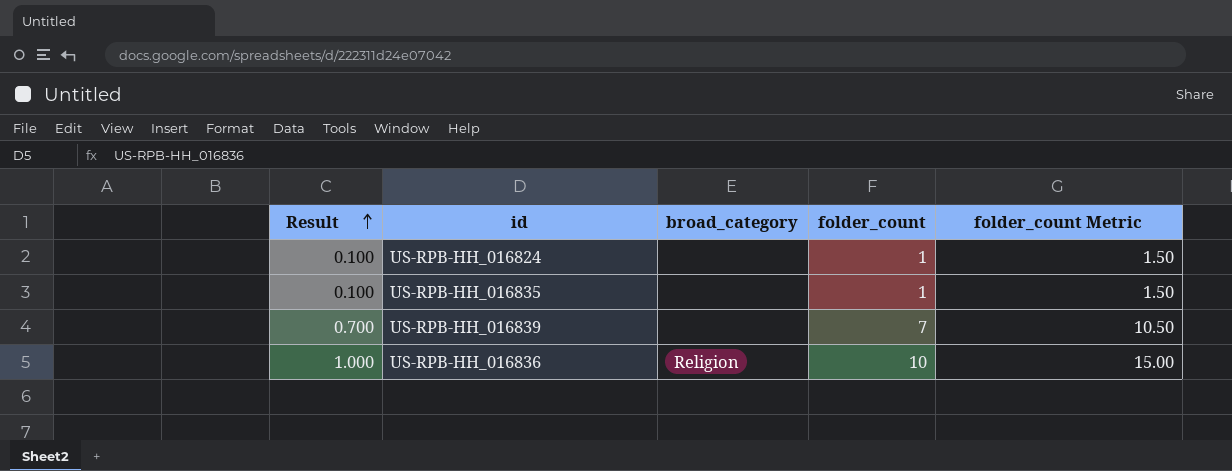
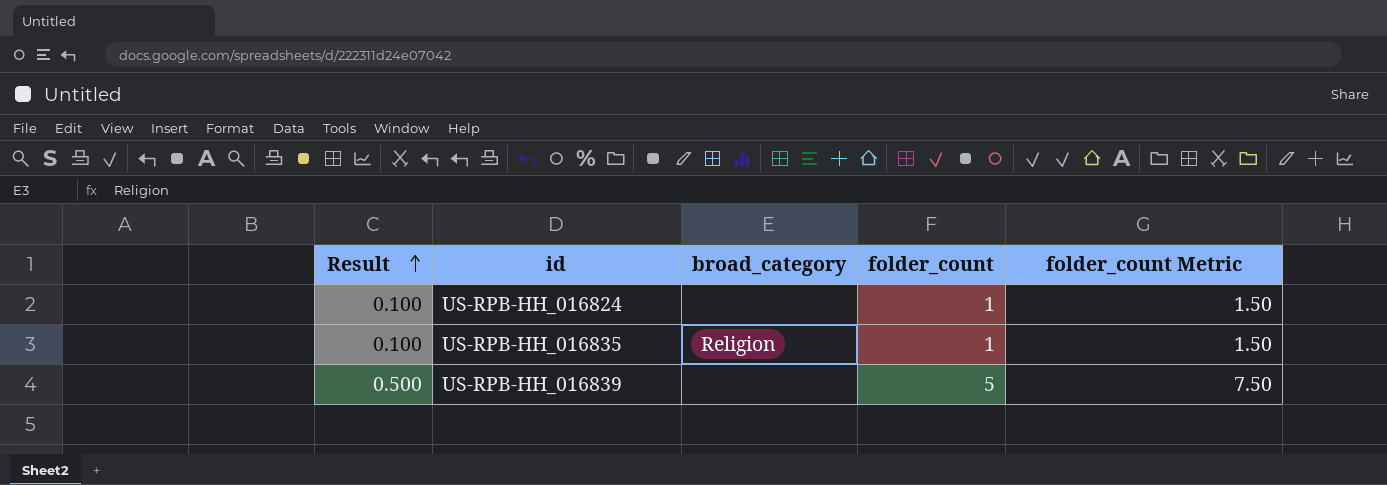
row US-RPB-HH_016836: 1.000 | Religion | 10 | 15.00 -> none
US-RPB-HH_016835 | broad_category: none -> Religion
US-RPB-HH_016839 | Result: 0.700 -> 0.500
US-RPB-HH_016839 | folder_count: 7 -> 5
US-RPB-HH_016839 | folder_count Metric: 10.50 -> 7.50

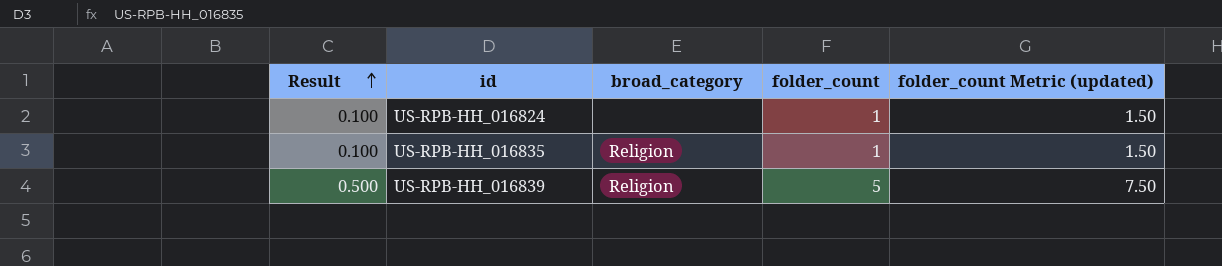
column name: folder_count Metric -> folder_count Metric (updated)
US-RPB-HH_016839 | broad_category: none -> Religion

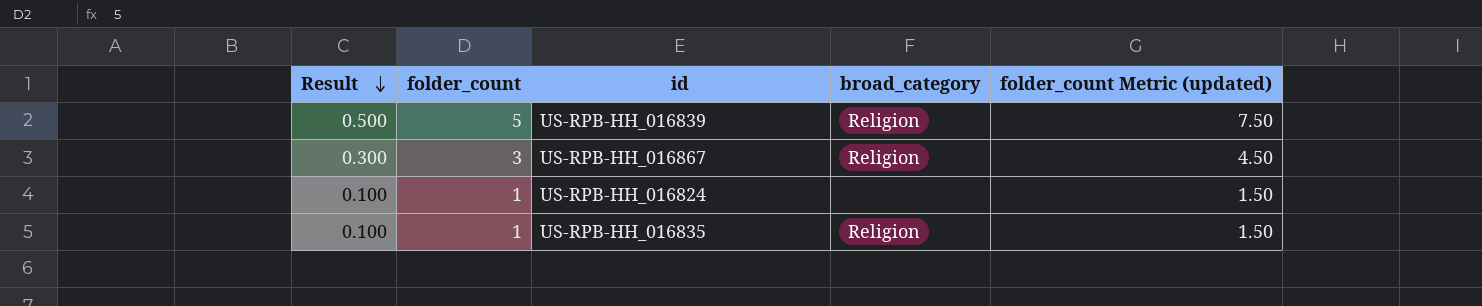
row order: Result ascending -> Result descending
column folder_count | position: 4 -> 2
row US-RPB-HH_016867: none -> 0.300 | 3 | Religion | 4.50

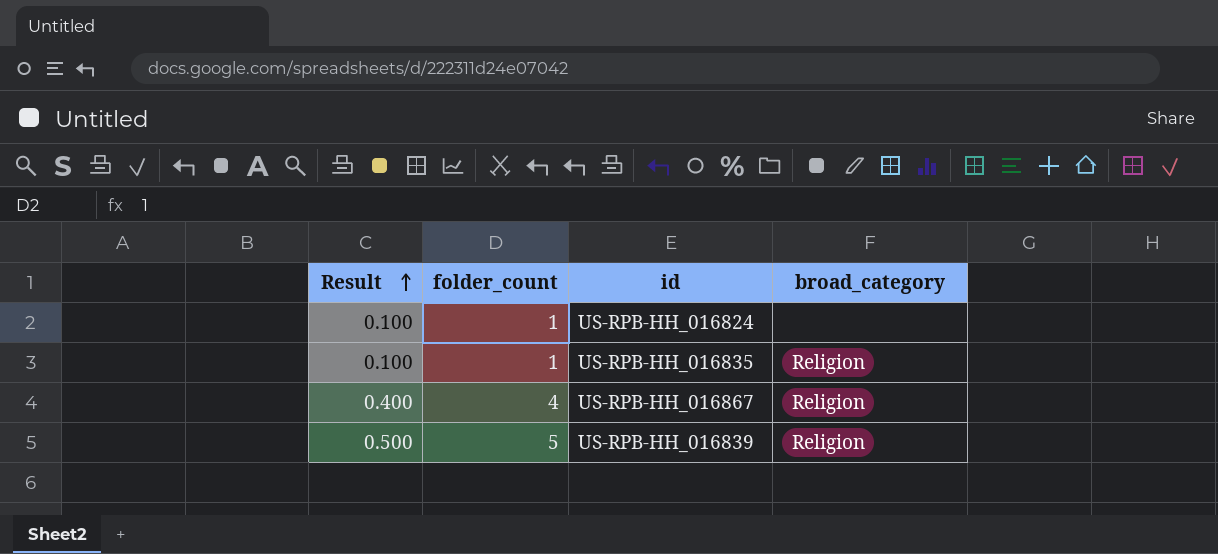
row order: Result descending -> Result ascending
column folder_count Metric (updated) | formula: [folder_count] * 1.5 -> none
US-RPB-HH_016867 | Result: 0.300 -> 0.400
US-RPB-HH_016867 | folder_count: 3 -> 4

